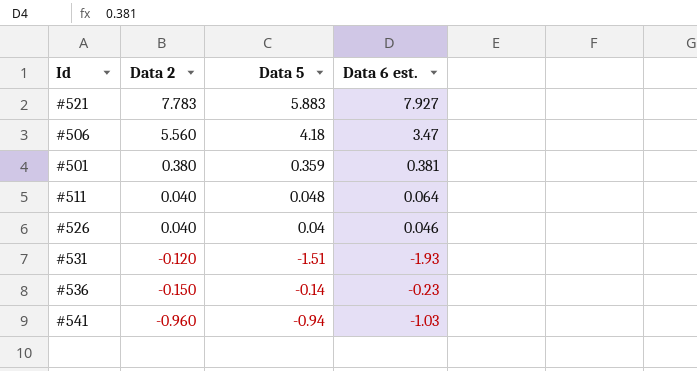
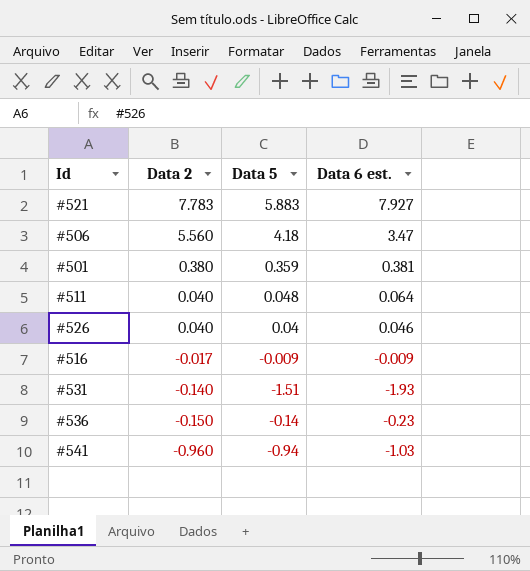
row #516: none -> -0.017 | -0.009 | -0.009
#531 | Data 2: -0.120 -> -0.140

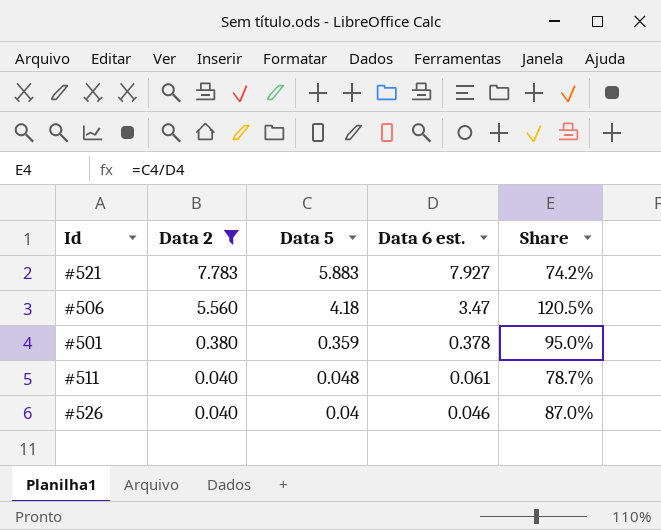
filter: none -> Data 2 >= 0.040
column Share | formula: none -> [Data 5] / [Data 6 est.]
#501 | Data 6 est.: 0.381 -> 0.378
#511 | Data 6 est.: 0.064 -> 0.061

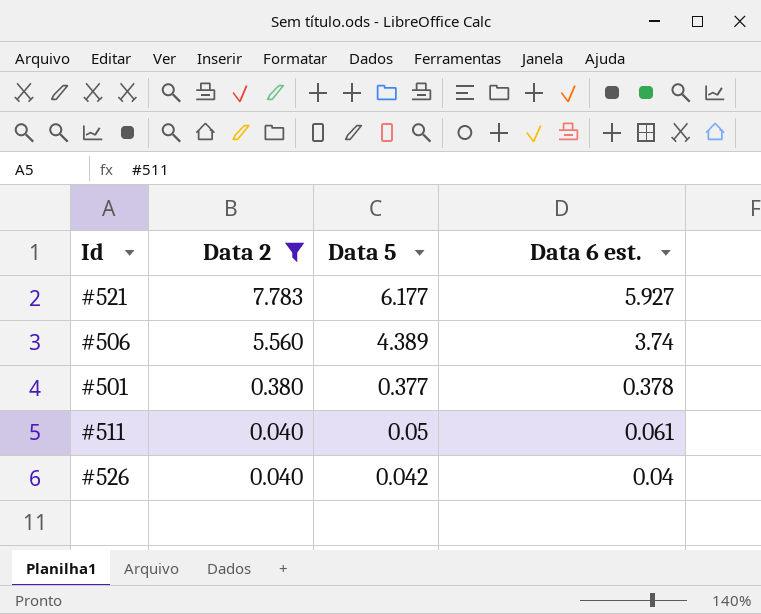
column Share | formula: [Data 5] / [Data 6 est.] -> none
#521 | Data 5: 5.883 -> 6.177
#521 | Data 6 est.: 7.927 -> 5.927
#506 | Data 5: 4.18 -> 4.389
#506 | Data 6 est.: 3.47 -> 3.74
#501 | Data 5: 0.359 -> 0.377
#511 | Data 5: 0.048 -> 0.05
#526 | Data 5: 0.04 -> 0.042
#526 | Data 6 est.: 0.046 -> 0.04

